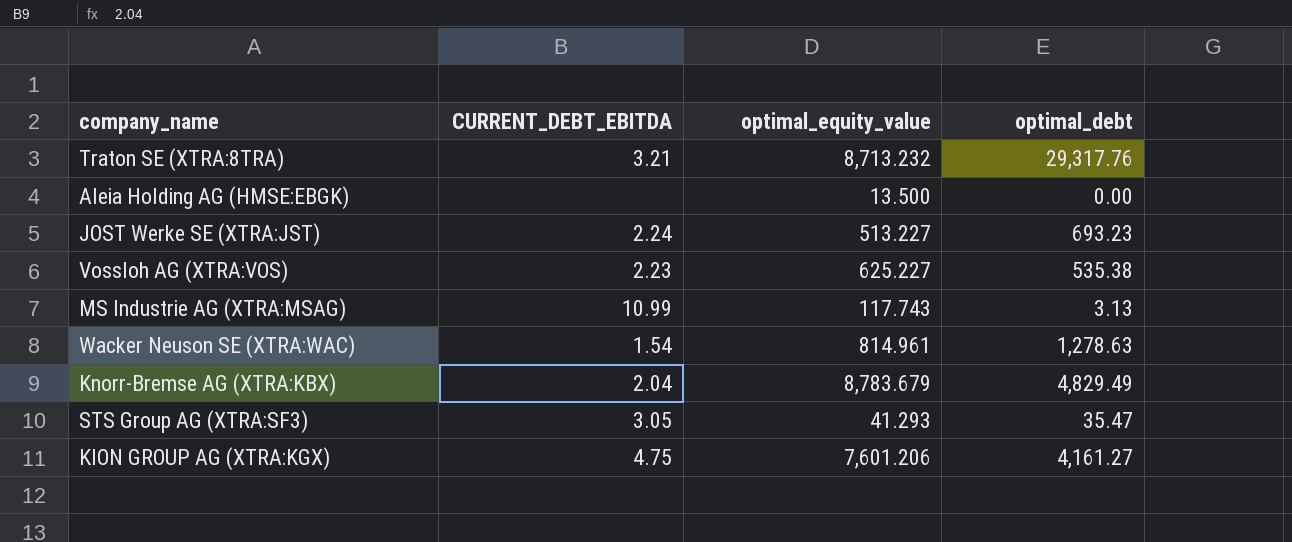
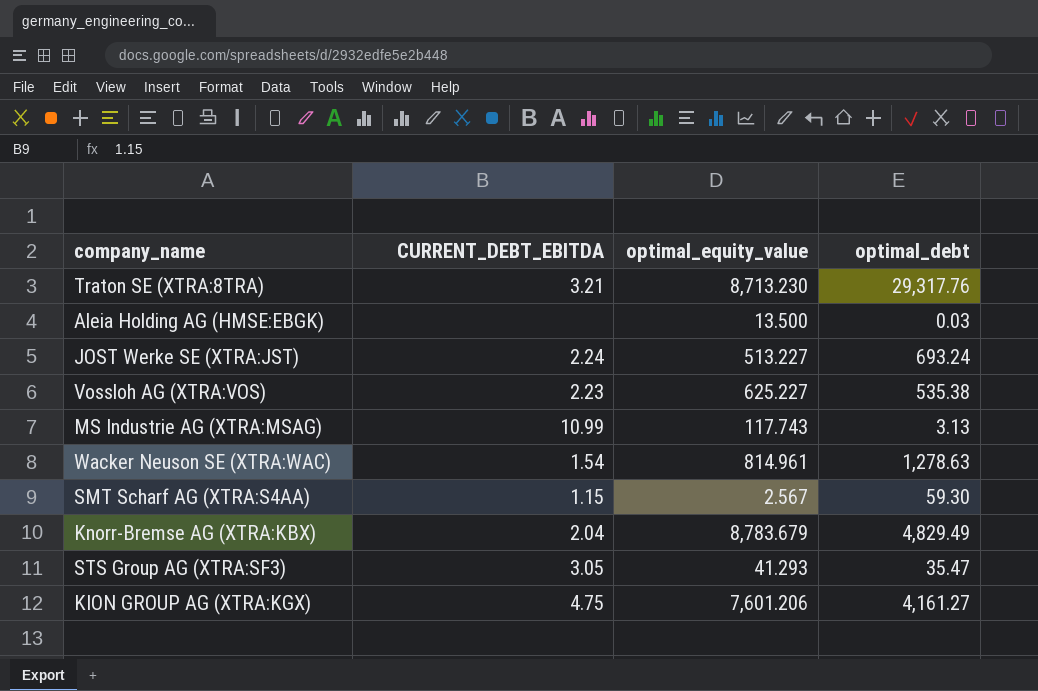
Traton SE (XTRA:8TRA) | optimal_equity_value: 8,713.232 -> 8,713.230
Aleia Holding AG (HMSE:EBGK) | optimal_debt: 0.00 -> 0.03
JOST Werke SE (XTRA:JST) | optimal_debt: 693.23 -> 693.24
row SMT Scharf AG (XTRA:S4AA): none -> 1.15 | 2.567 | 59.30

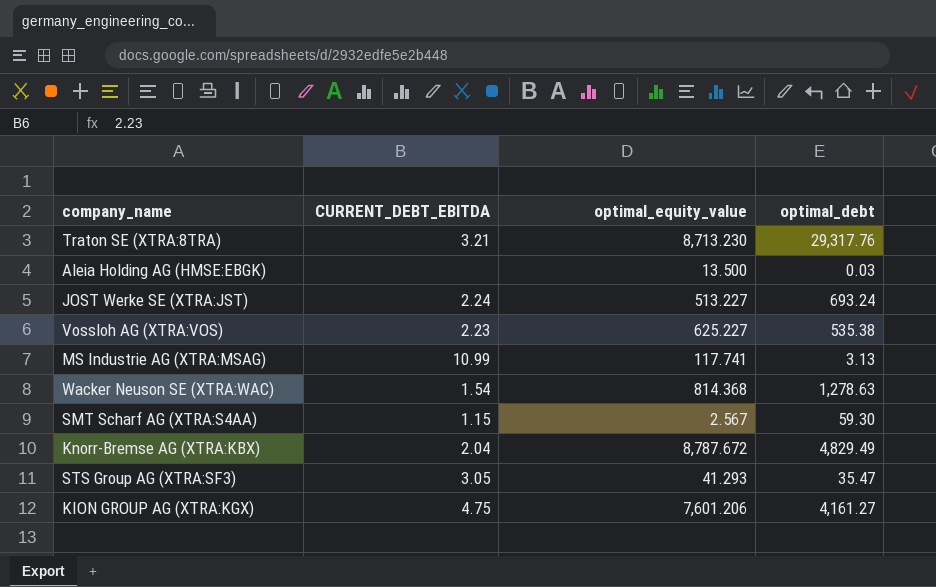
MS Industrie AG (XTRA:MSAG) | optimal_equity_value: 117.743 -> 117.741
Wacker Neuson SE (XTRA:WAC) | optimal_equity_value: 814.961 -> 814.368
Knorr-Bremse AG (XTRA:KBX) | optimal_equity_value: 8,783.679 -> 8,787.672

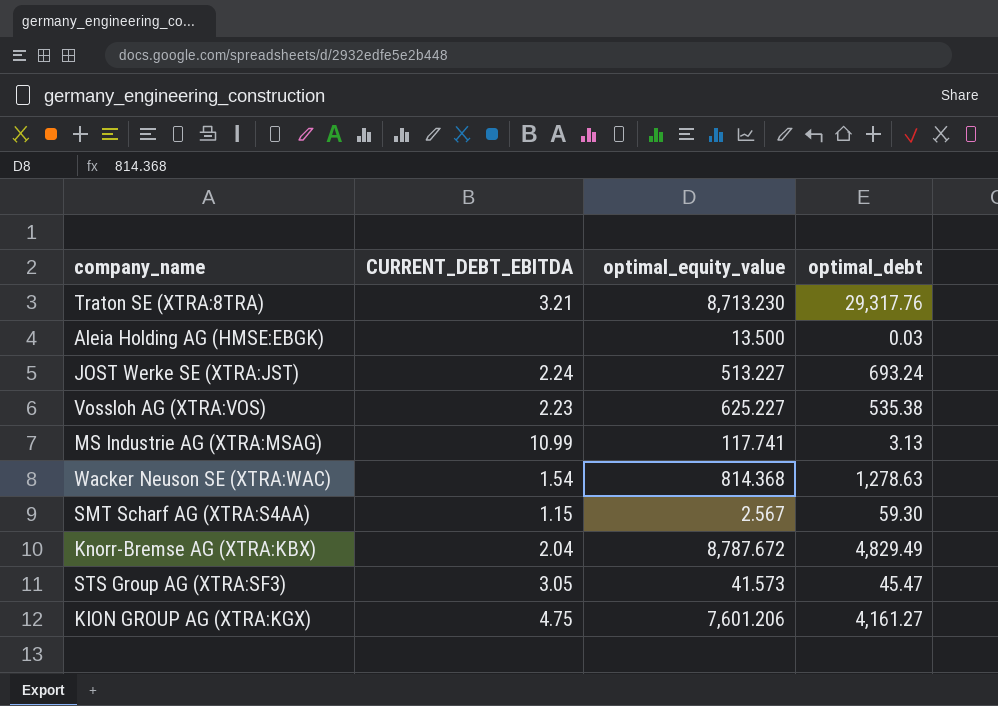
STS Group AG (XTRA:SF3) | optimal_equity_value: 41.293 -> 41.573
STS Group AG (XTRA:SF3) | optimal_debt: 35.47 -> 45.47

